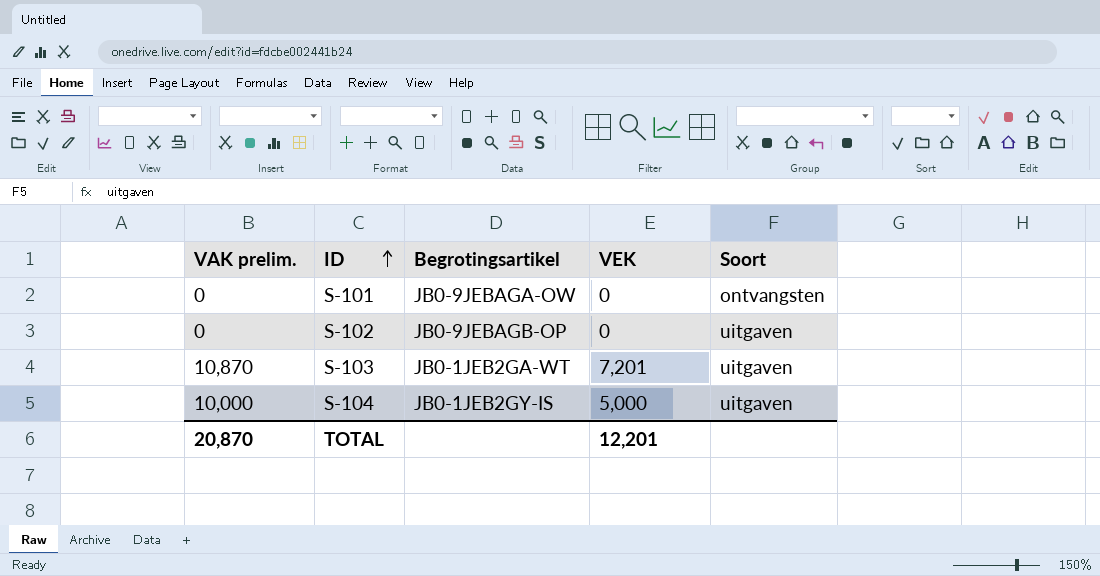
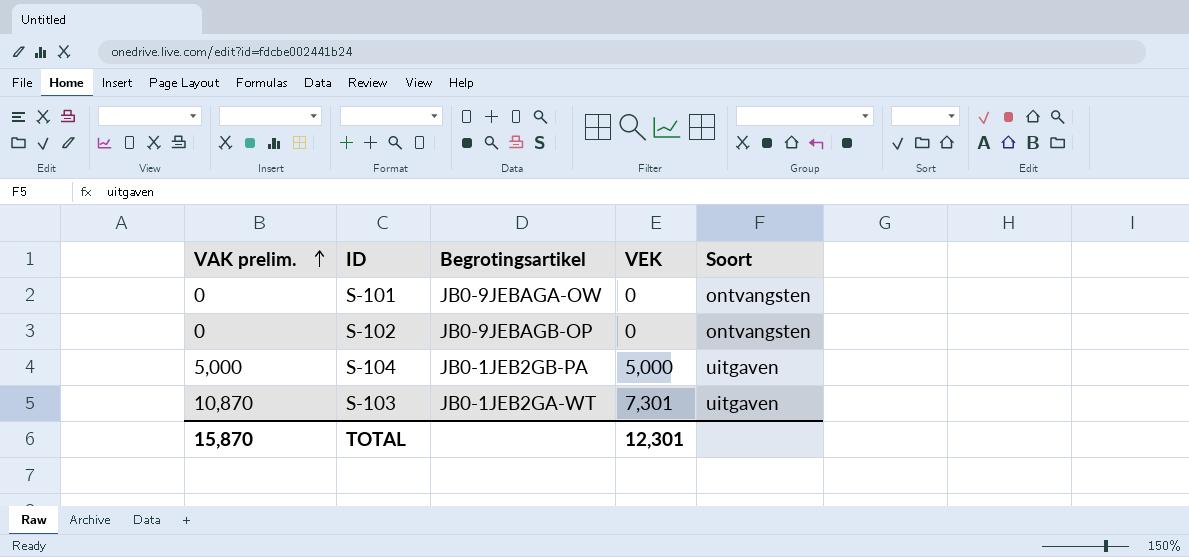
row order: ID ascending -> VAK prelim. ascending
S-102 | Soort: uitgaven -> ontvangsten
S-104 | VAK prelim.: 10,000 -> 5,000
S-104 | Begrotingsartikel: JB0-1JEB2GY-IS -> JB0-1JEB2GB-PA
S-103 | VEK: 7,201 -> 7,301
TOTAL | VAK prelim.: 20,870 -> 15,870
TOTAL | VEK: 12,201 -> 12,301

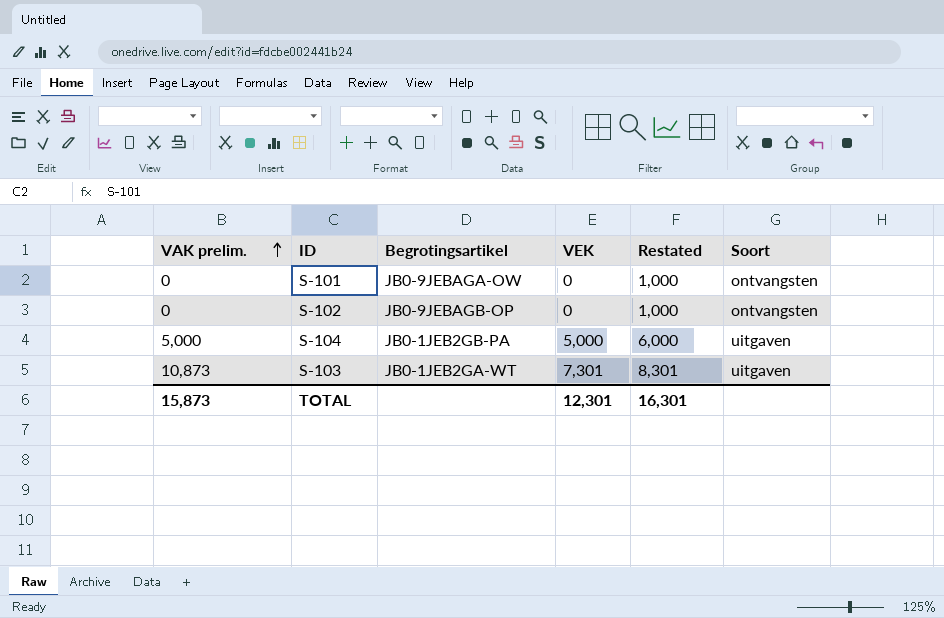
column Restated | formula: none -> [VEK] + 1000
S-103 | VAK prelim.: 10,870 -> 10,873
TOTAL | VAK prelim.: 15,870 -> 15,873

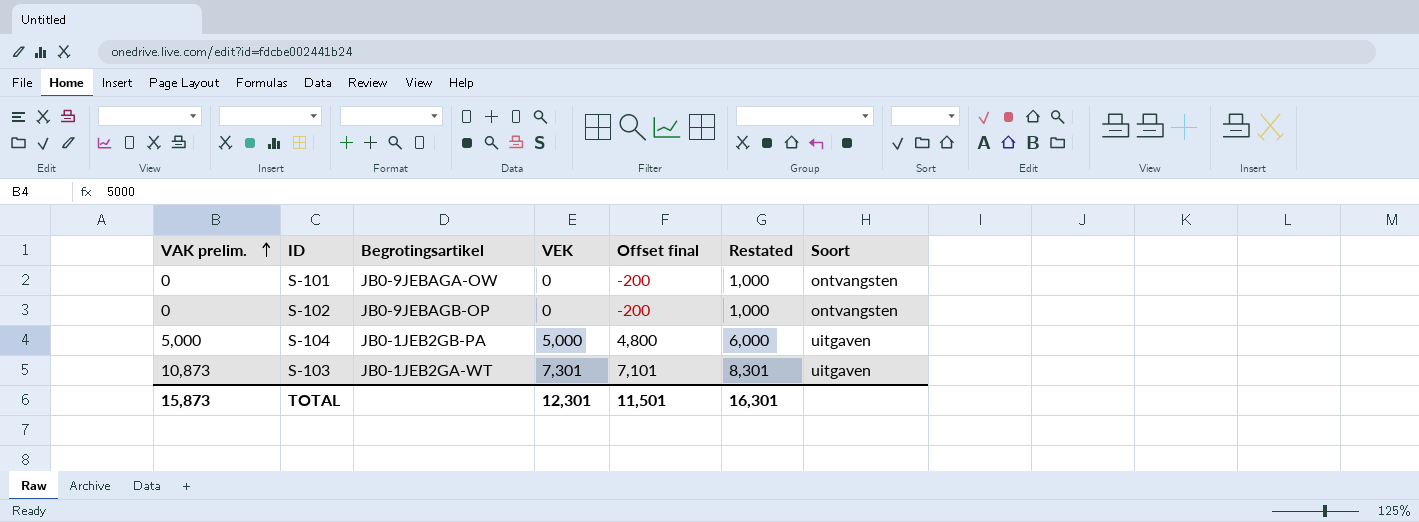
column Offset final | formula: none -> [VEK] - 200

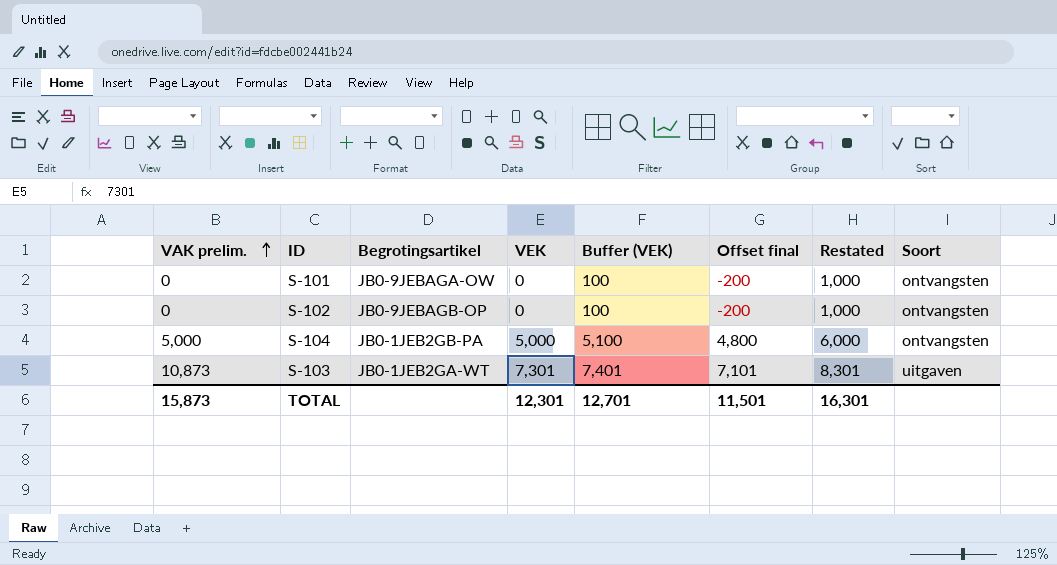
column Buffer (VEK) | formula: none -> [VEK] + 100
S-104 | Soort: uitgaven -> ontvangsten

